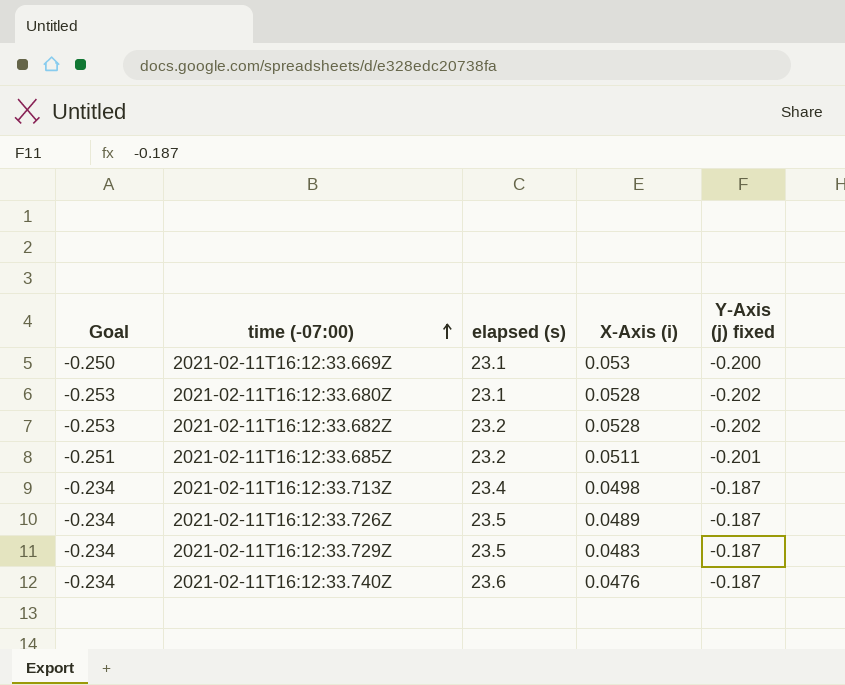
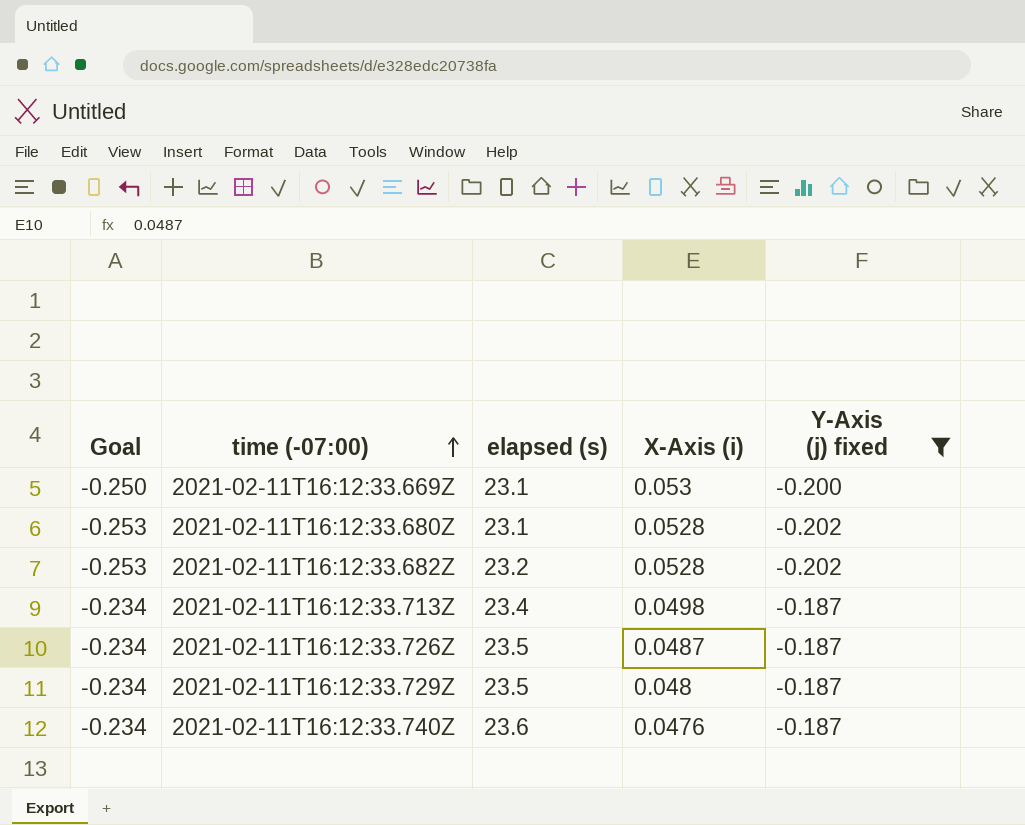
filter: none -> Y-Axis (j) fixed != -0.201
2021-02-11T16:12:33.726Z | X-Axis (i): 0.0489 -> 0.0487
2021-02-11T16:12:33.729Z | X-Axis (i): 0.0483 -> 0.048

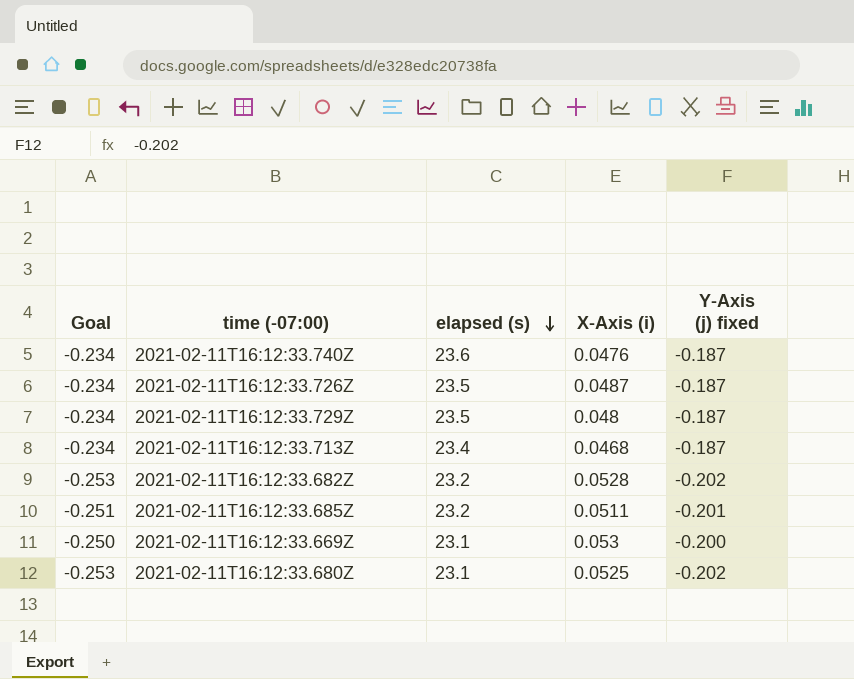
filter: Y-Axis (j) fixed != -0.201 -> none
row order: time (-07:00) ascending -> elapsed (s) descending
2021-02-11T16:12:33.713Z | X-Axis (i): 0.0498 -> 0.0468
2021-02-11T16:12:33.680Z | X-Axis (i): 0.0528 -> 0.0525

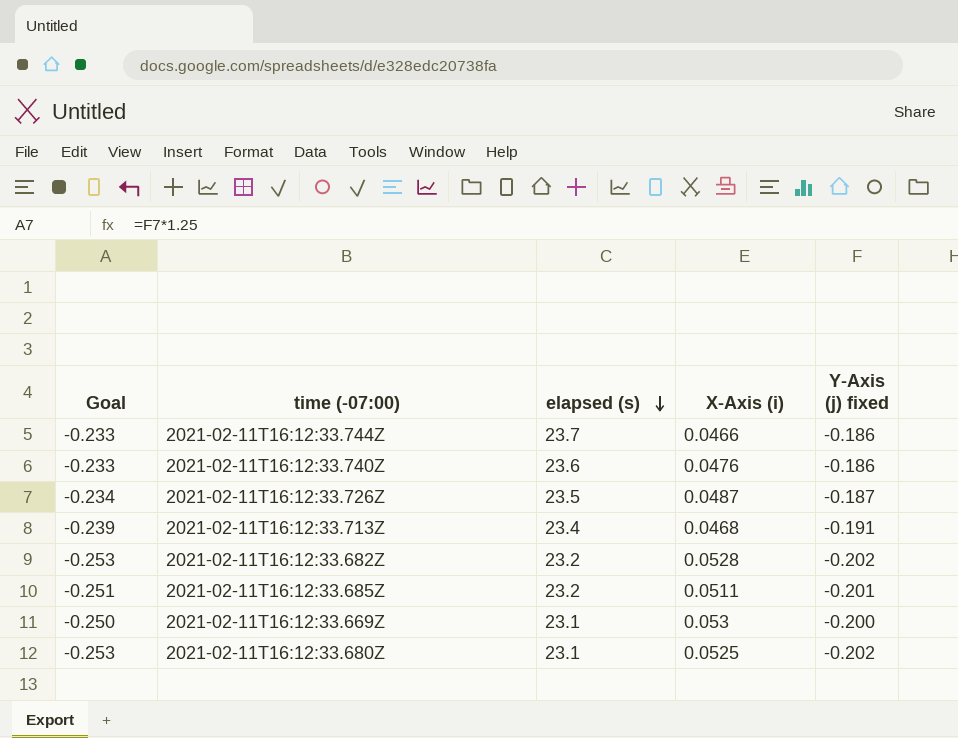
row 2021-02-11T16:12:33.729Z: -0.234 | 23.5 | 0.048 | -0.187 -> none
row 2021-02-11T16:12:33.744Z: none -> -0.233 | 23.7 | 0.0466 | -0.186
2021-02-11T16:12:33.740Z | Goal: -0.234 -> -0.233
2021-02-11T16:12:33.740Z | Y-Axis (j) fixed: -0.187 -> -0.186
2021-02-11T16:12:33.713Z | Goal: -0.234 -> -0.239
2021-02-11T16:12:33.713Z | Y-Axis (j) fixed: -0.187 -> -0.191

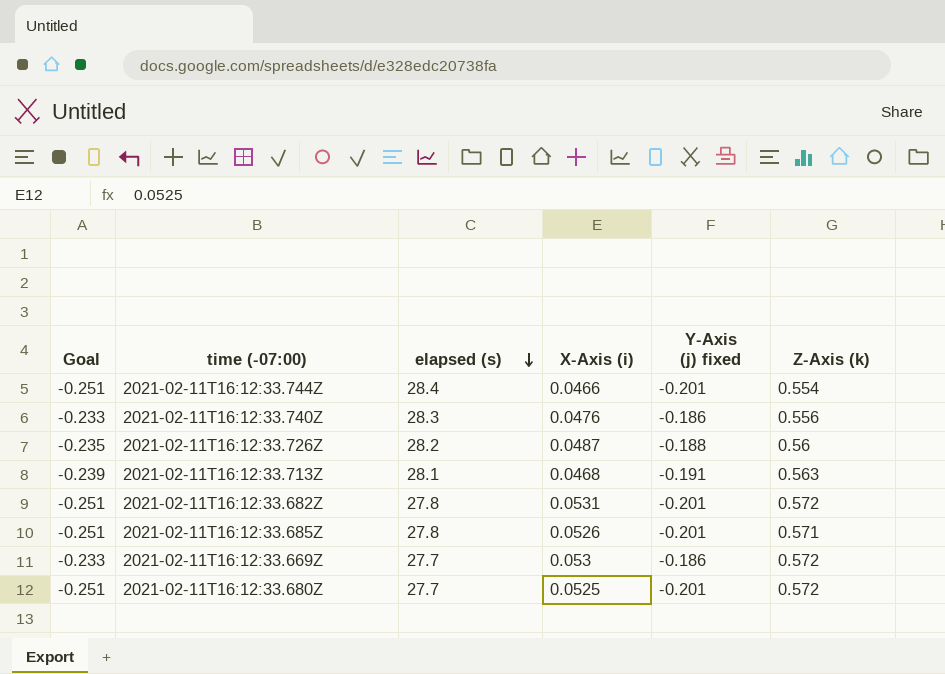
column Z-Axis (k) | position: none -> 6
2021-02-11T16:12:33.744Z | Goal: -0.233 -> -0.251
2021-02-11T16:12:33.744Z | elapsed (s): 23.7 -> 28.4
2021-02-11T16:12:33.744Z | Y-Axis (j) fixed: -0.186 -> -0.201
2021-02-11T16:12:33.740Z | elapsed (s): 23.6 -> 28.3
2021-02-11T16:12:33.726Z | Goal: -0.234 -> -0.235
2021-02-11T16:12:33.726Z | elapsed (s): 23.5 -> 28.2
2021-02-11T16:12:33.726Z | Y-Axis (j) fixed: -0.187 -> -0.188
2021-02-11T16:12:33.713Z | elapsed (s): 23.4 -> 28.1
2021-02-11T16:12:33.682Z | Goal: -0.253 -> -0.251
2021-02-11T16:12:33.682Z | elapsed (s): 23.2 -> 27.8
2021-02-11T16:12:33.682Z | X-Axis (i): 0.0528 -> 0.0531
2021-02-11T16:12:33.682Z | Y-Axis (j) fixed: -0.202 -> -0.201
2021-02-11T16:12:33.685Z | elapsed (s): 23.2 -> 27.8
2021-02-11T16:12:33.685Z | X-Axis (i): 0.0511 -> 0.0526
2021-02-11T16:12:33.669Z | Goal: -0.250 -> -0.233
2021-02-11T16:12:33.669Z | elapsed (s): 23.1 -> 27.7
2021-02-11T16:12:33.669Z | Y-Axis (j) fixed: -0.200 -> -0.186
2021-02-11T16:12:33.680Z | Goal: -0.253 -> -0.251
2021-02-11T16:12:33.680Z | elapsed (s): 23.1 -> 27.7
2021-02-11T16:12:33.680Z | Y-Axis (j) fixed: -0.202 -> -0.201

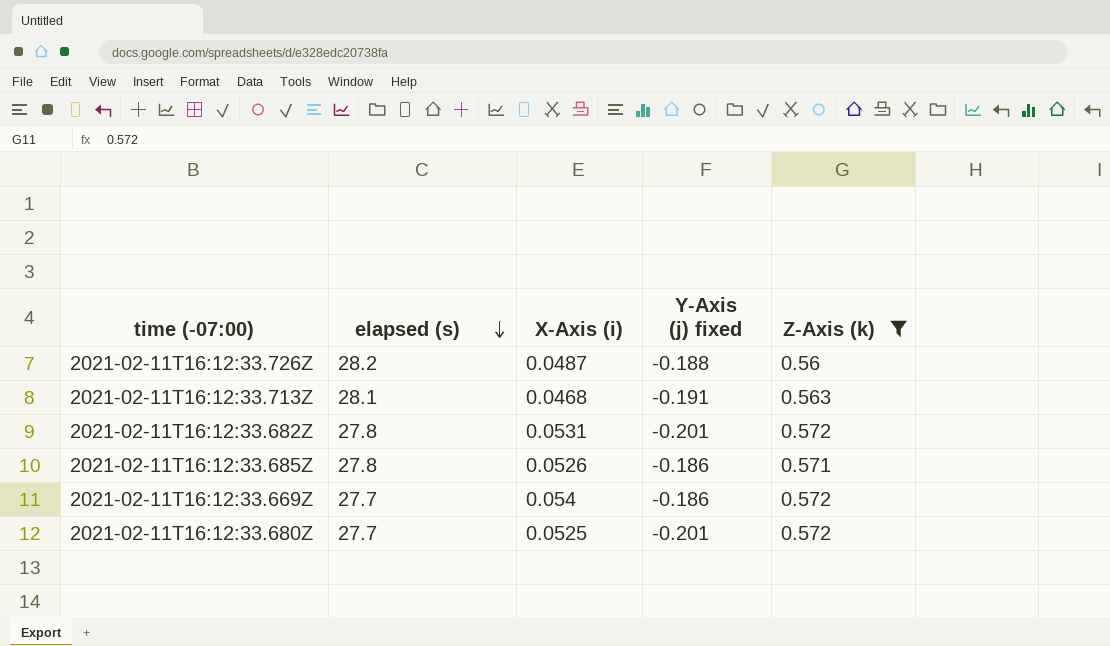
filter: none -> Z-Axis (k) >= 0.56
column Goal | formula: [Y-Axis (j) fixed] * 1.25 -> none
2021-02-11T16:12:33.685Z | Y-Axis (j) fixed: -0.201 -> -0.186
2021-02-11T16:12:33.669Z | X-Axis (i): 0.053 -> 0.054

